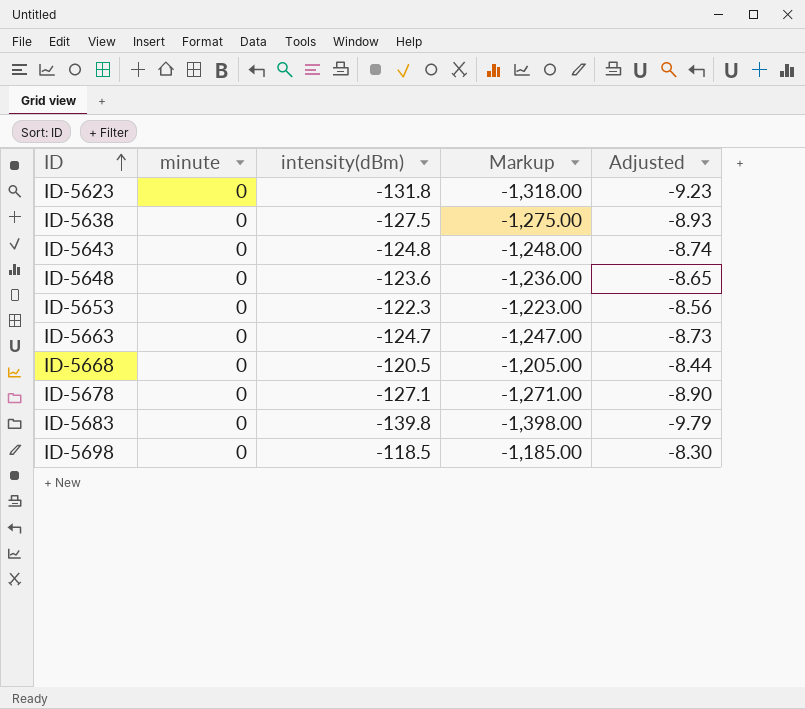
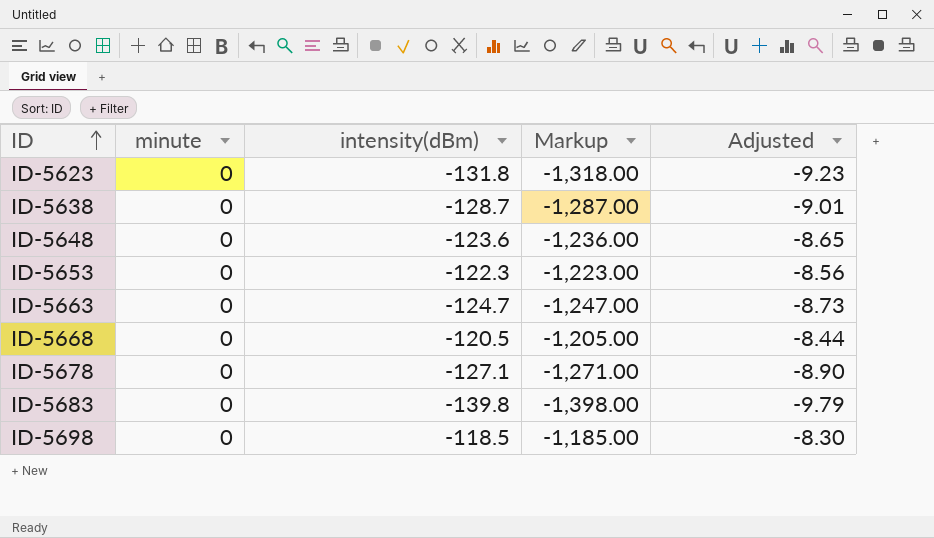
row ID-5643: 0 | -124.8 | -1,248.00 | -8.74 -> none
ID-5638 | intensity(dBm): -127.5 -> -128.7
ID-5638 | Markup: -1,275.00 -> -1,287.00
ID-5638 | Adjusted: -8.93 -> -9.01

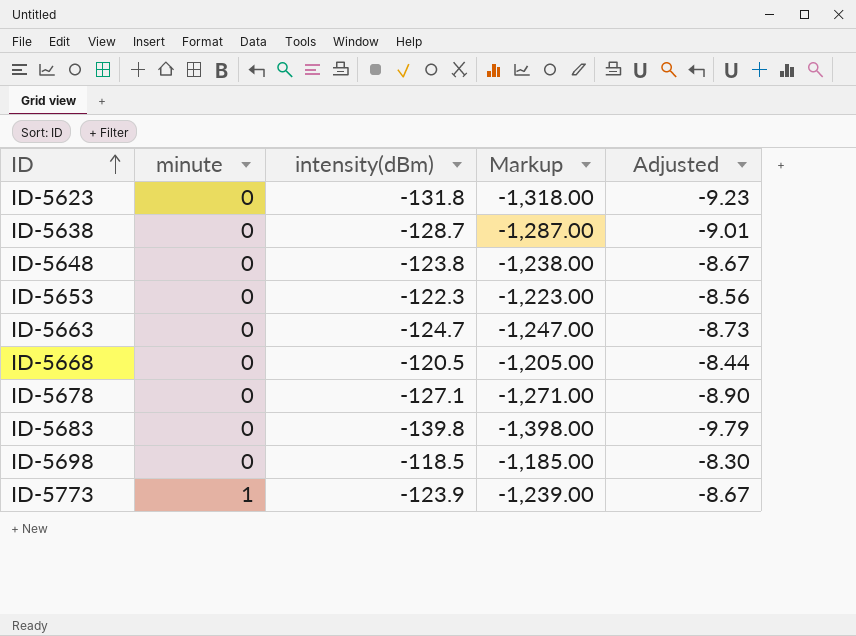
ID-5648 | intensity(dBm): -123.6 -> -123.8
ID-5648 | Markup: -1,236.00 -> -1,238.00
ID-5648 | Adjusted: -8.65 -> -8.67
row ID-5773: none -> 1 | -123.9 | -1,239.00 | -8.67

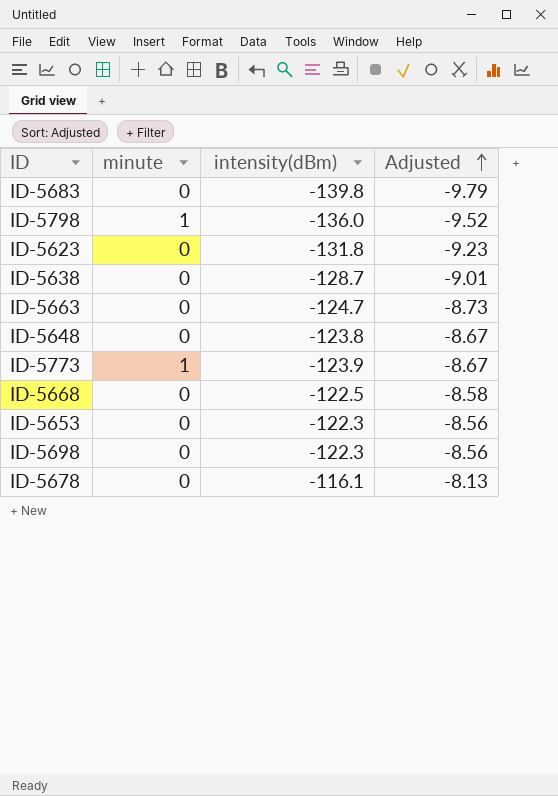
row order: ID ascending -> Adjusted ascending
column Markup | formula: [intensity(dBm)] * 10 -> none
row ID-5798: none -> 1 | -136.0 | -9.52
ID-5668 | intensity(dBm): -120.5 -> -122.5
ID-5668 | Adjusted: -8.44 -> -8.58
ID-5698 | intensity(dBm): -118.5 -> -122.3
ID-5698 | Adjusted: -8.30 -> -8.56
ID-5678 | intensity(dBm): -127.1 -> -116.1
ID-5678 | Adjusted: -8.90 -> -8.13

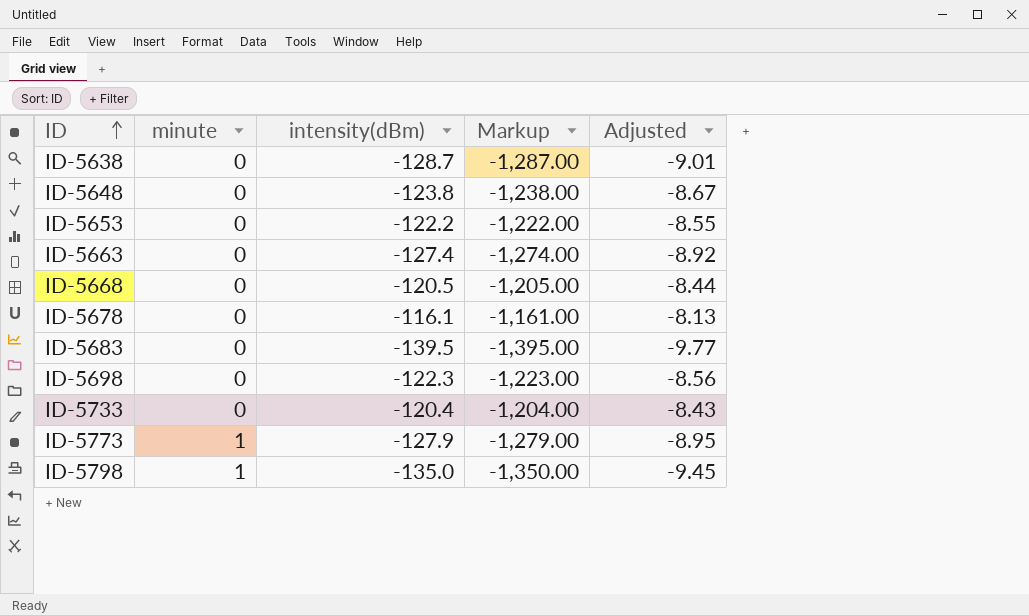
row order: Adjusted ascending -> ID ascending
column Markup | formula: none -> [intensity(dBm)] * 10
row ID-5623: 0 | -131.8 | -9.23 -> none
ID-5653 | intensity(dBm): -122.3 -> -122.2
ID-5653 | Adjusted: -8.56 -> -8.55
ID-5663 | intensity(dBm): -124.7 -> -127.4
ID-5663 | Adjusted: -8.73 -> -8.92
ID-5668 | intensity(dBm): -122.5 -> -120.5
ID-5668 | Adjusted: -8.58 -> -8.44
ID-5683 | intensity(dBm): -139.8 -> -139.5
ID-5683 | Adjusted: -9.79 -> -9.77
row ID-5733: none -> 0 | -120.4 | -1,204.00 | -8.43
ID-5773 | intensity(dBm): -123.9 -> -127.9
ID-5773 | Adjusted: -8.67 -> -8.95
ID-5798 | intensity(dBm): -136.0 -> -135.0
ID-5798 | Adjusted: -9.52 -> -9.45

